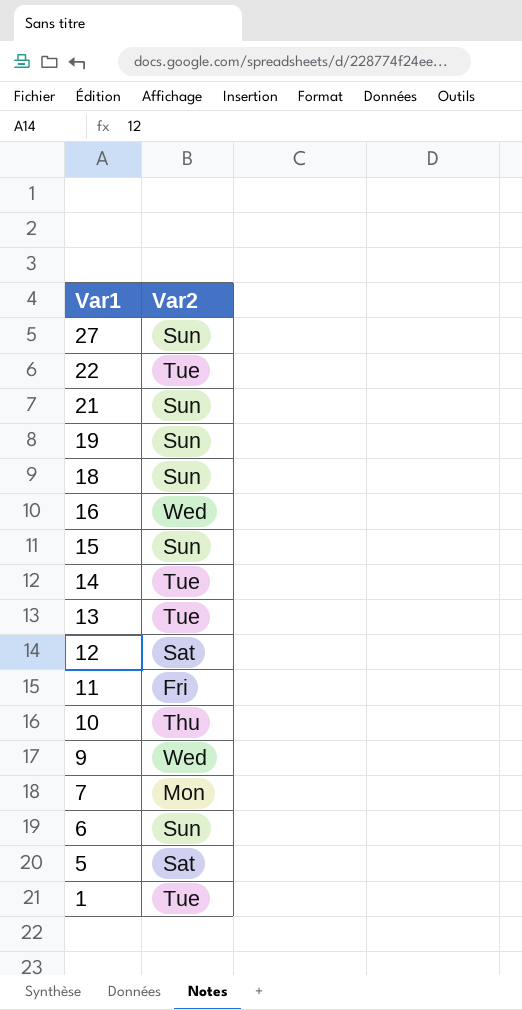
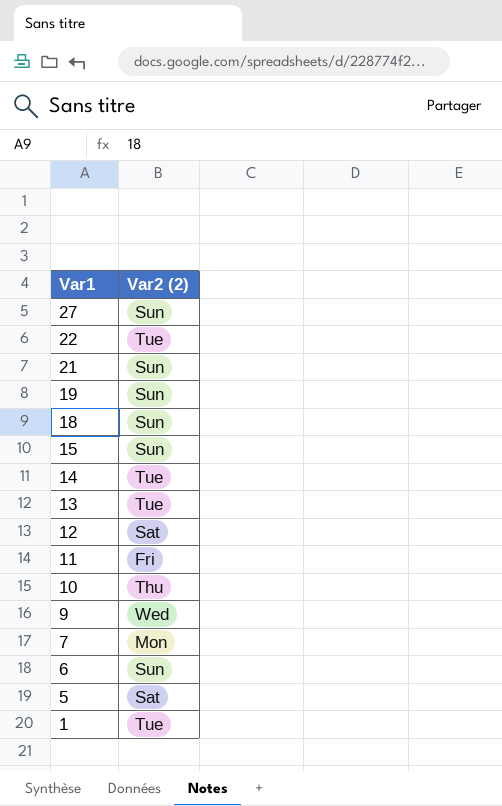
column name: Var2 -> Var2 (2)
row 16: Wed -> none

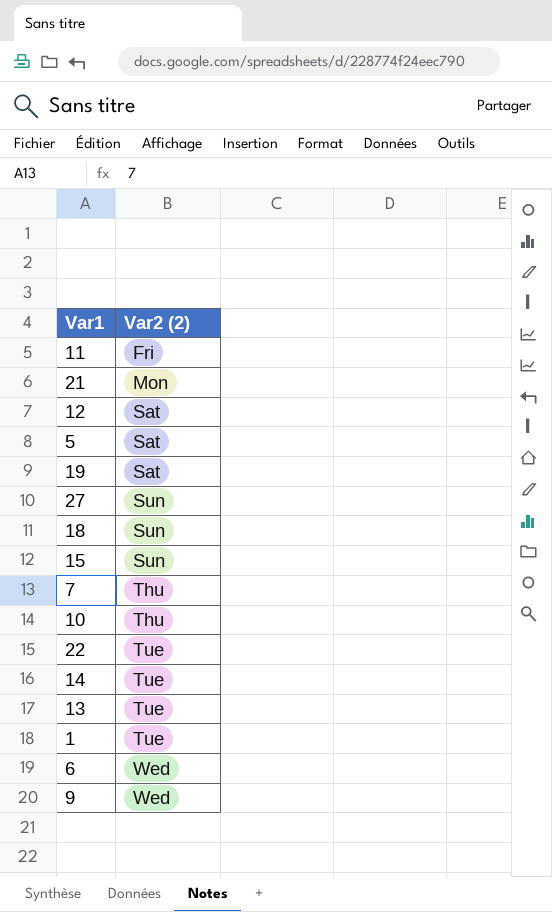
row order: Var1 descending -> Var2 (2) ascending
21 | Var2 (2): Sun -> Mon
19 | Var2 (2): Sun -> Sat
7 | Var2 (2): Mon -> Thu
6 | Var2 (2): Sun -> Wed

